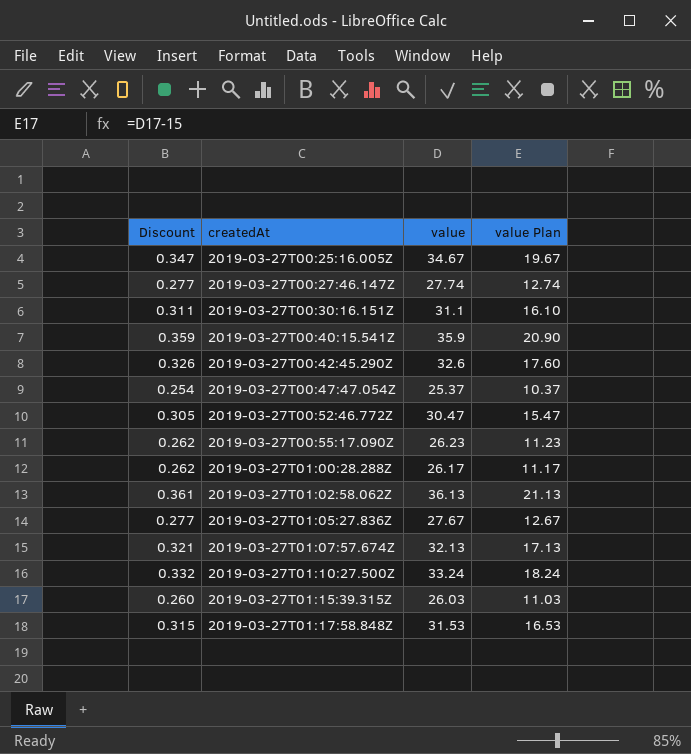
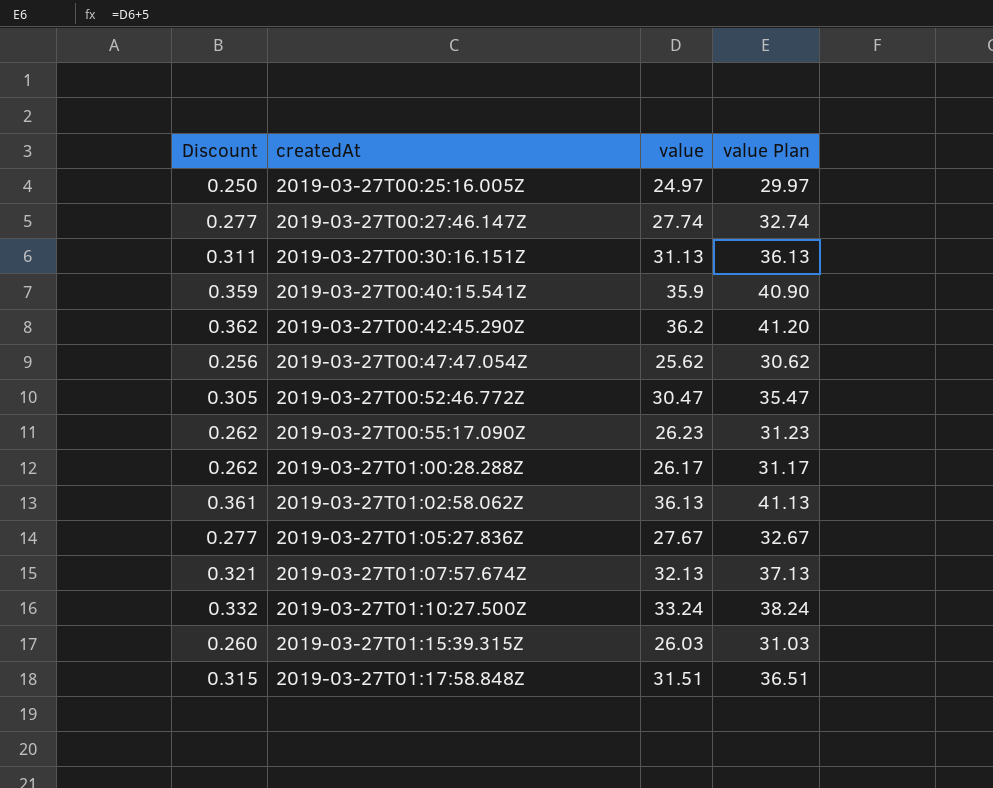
column value Plan | formula: [value] - 15 -> [value] + 5
2019-03-27T00:25:16.005Z | Discount: 0.347 -> 0.250
2019-03-27T00:25:16.005Z | value: 34.67 -> 24.97
2019-03-27T00:30:16.151Z | value: 31.1 -> 31.13
2019-03-27T00:42:45.290Z | Discount: 0.326 -> 0.362
2019-03-27T00:42:45.290Z | value: 32.6 -> 36.2
2019-03-27T00:47:47.054Z | Discount: 0.254 -> 0.256
2019-03-27T00:47:47.054Z | value: 25.37 -> 25.62
2019-03-27T01:17:58.848Z | value: 31.53 -> 31.51

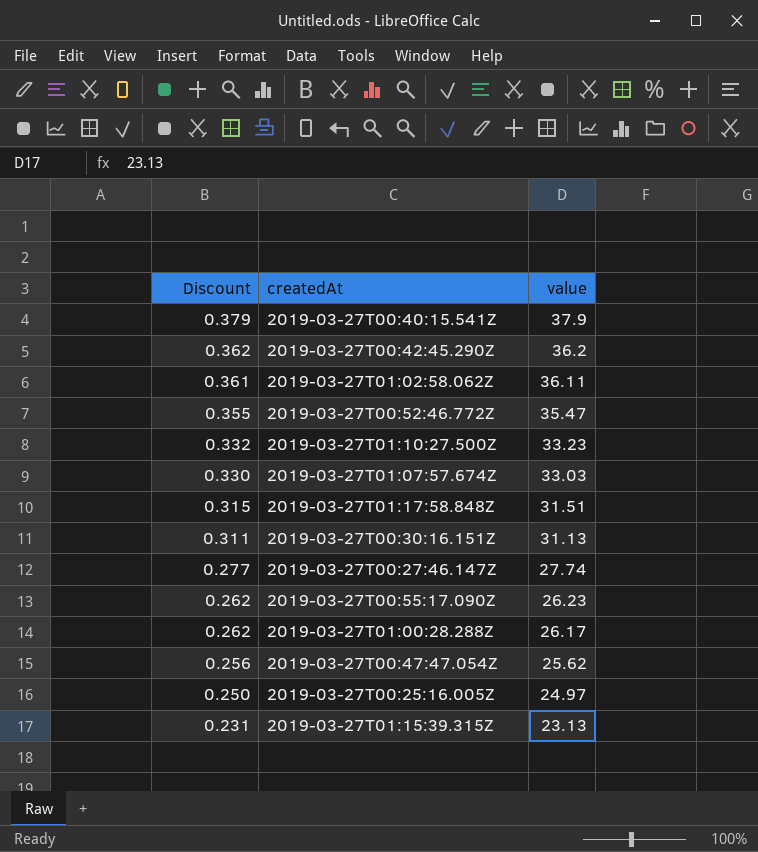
row order: createdAt ascending -> Discount descending
column value Plan | formula: [value] + 5 -> none
row 2019-03-27T01:05:27.836Z: 0.277 | 27.67 | 32.67 -> none
2019-03-27T00:40:15.541Z | Discount: 0.359 -> 0.379
2019-03-27T00:40:15.541Z | value: 35.9 -> 37.9
2019-03-27T01:02:58.062Z | value: 36.13 -> 36.11
2019-03-27T00:52:46.772Z | Discount: 0.305 -> 0.355
2019-03-27T00:52:46.772Z | value: 30.47 -> 35.47
2019-03-27T01:10:27.500Z | value: 33.24 -> 33.23
2019-03-27T01:07:57.674Z | Discount: 0.321 -> 0.330
2019-03-27T01:07:57.674Z | value: 32.13 -> 33.03
2019-03-27T01:15:39.315Z | Discount: 0.260 -> 0.231
2019-03-27T01:15:39.315Z | value: 26.03 -> 23.13

